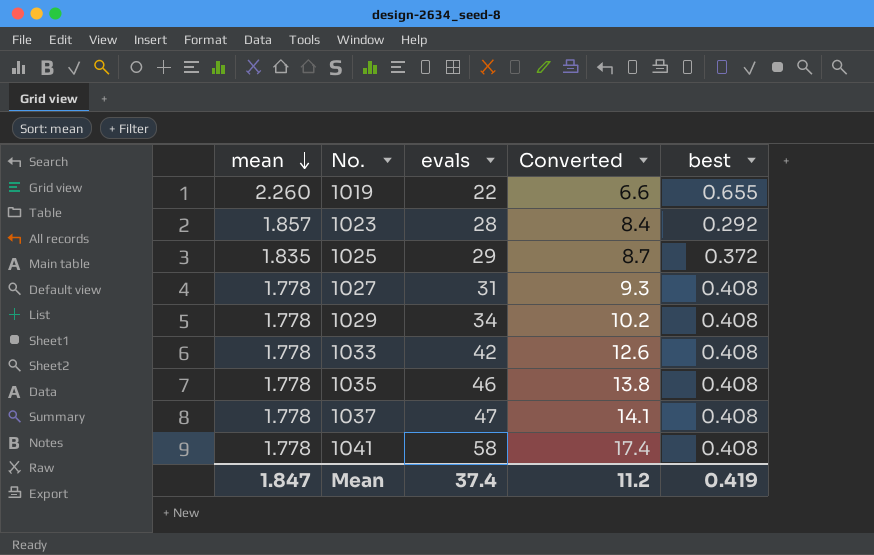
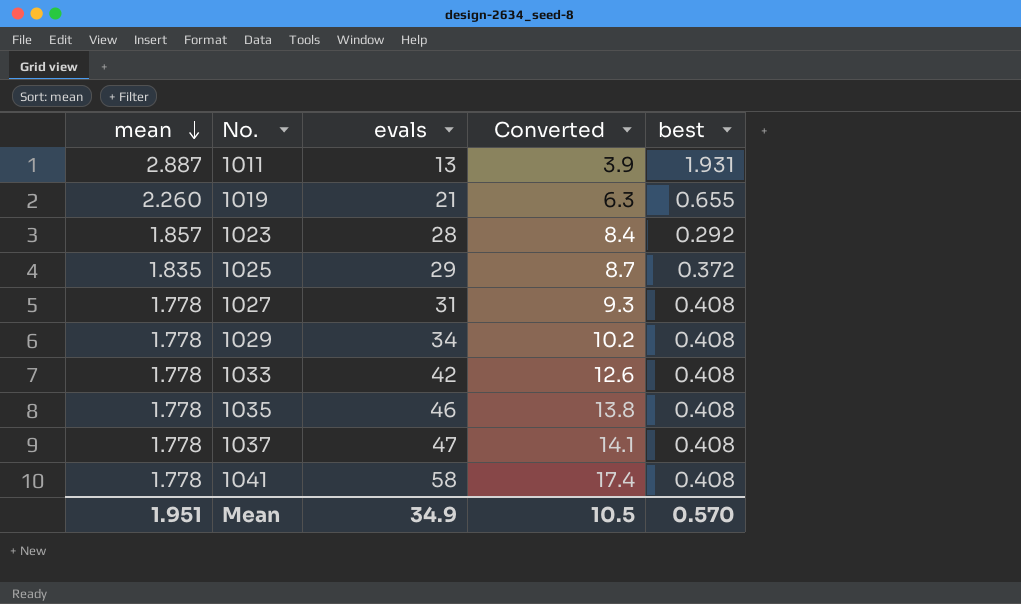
row 1011: none -> 2.887 | 13 | 3.9 | 1.931
1019 | evals: 22 -> 21
1019 | Converted: 6.6 -> 6.3
Mean | mean: 1.847 -> 1.951
Mean | evals: 37.4 -> 34.9
Mean | Converted: 11.2 -> 10.5
Mean | best: 0.419 -> 0.570

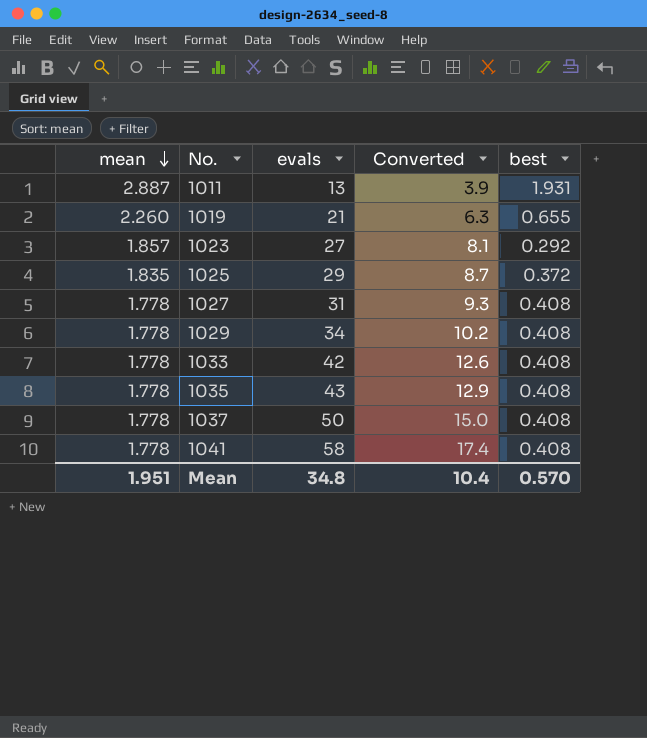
1023 | evals: 28 -> 27
1023 | Converted: 8.4 -> 8.1
1035 | evals: 46 -> 43
1035 | Converted: 13.8 -> 12.9
1037 | evals: 47 -> 50
1037 | Converted: 14.1 -> 15.0
Mean | evals: 34.9 -> 34.8
Mean | Converted: 10.5 -> 10.4

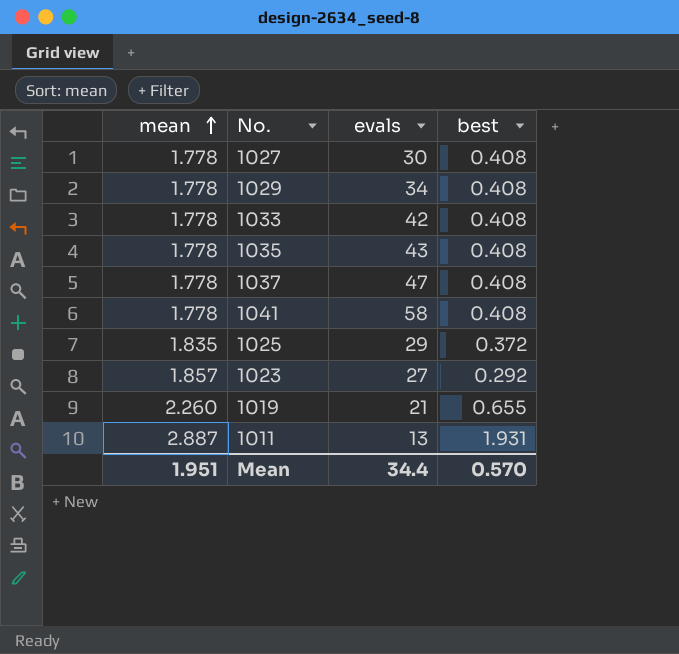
row order: mean descending -> mean ascending
column Converted | formula: [evals] * 0.3 -> none
1027 | evals: 31 -> 30
1037 | evals: 50 -> 47
Mean | evals: 34.8 -> 34.4

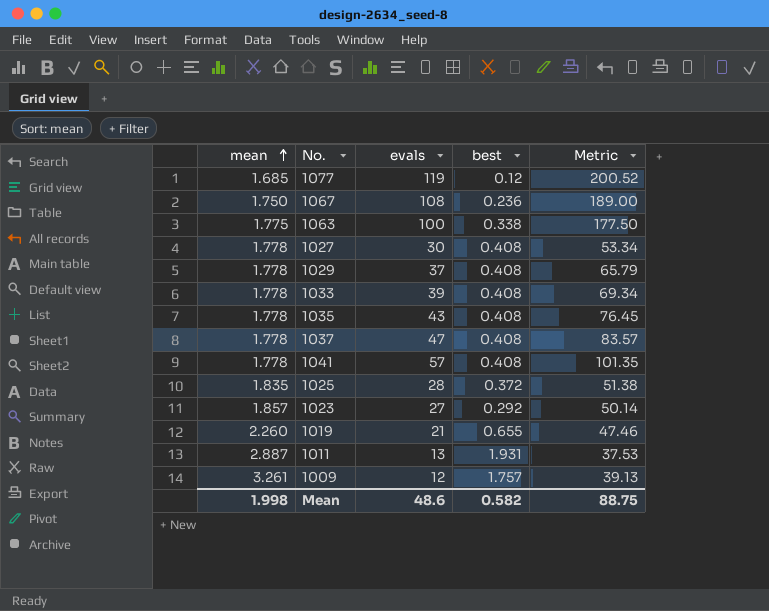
column Metric | formula: none -> [mean] * [evals]
row 1077: none -> 1.685 | 119 | 0.12 | 200.52
row 1067: none -> 1.750 | 108 | 0.236 | 189.00
row 1063: none -> 1.775 | 100 | 0.338 | 177.50
1029 | evals: 34 -> 37
1033 | evals: 42 -> 39
1041 | evals: 58 -> 57
1025 | evals: 29 -> 28
row 1009: none -> 3.261 | 12 | 1.757 | 39.13
Mean | mean: 1.951 -> 1.998
Mean | evals: 34.4 -> 48.6
Mean | best: 0.570 -> 0.582

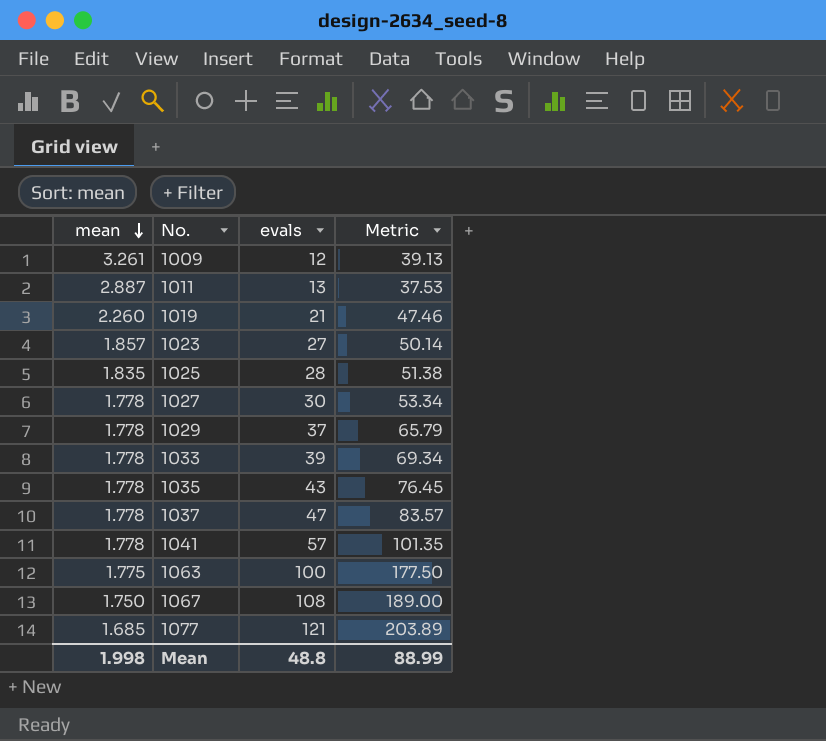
row order: mean ascending -> mean descending
column best | position: 4 -> none
1077 | evals: 119 -> 121
1077 | Metric: 200.52 -> 203.89
Mean | evals: 48.6 -> 48.8
Mean | Metric: 88.75 -> 88.99

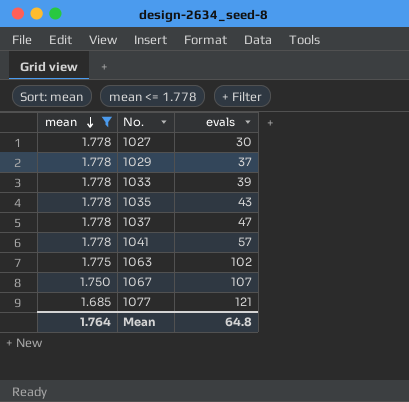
filter: none -> mean <= 1.778
column Metric | formula: [mean] * [evals] -> none
1063 | evals: 100 -> 102
1067 | evals: 108 -> 107
Mean | mean: 1.998 -> 1.764
Mean | evals: 48.8 -> 64.8

